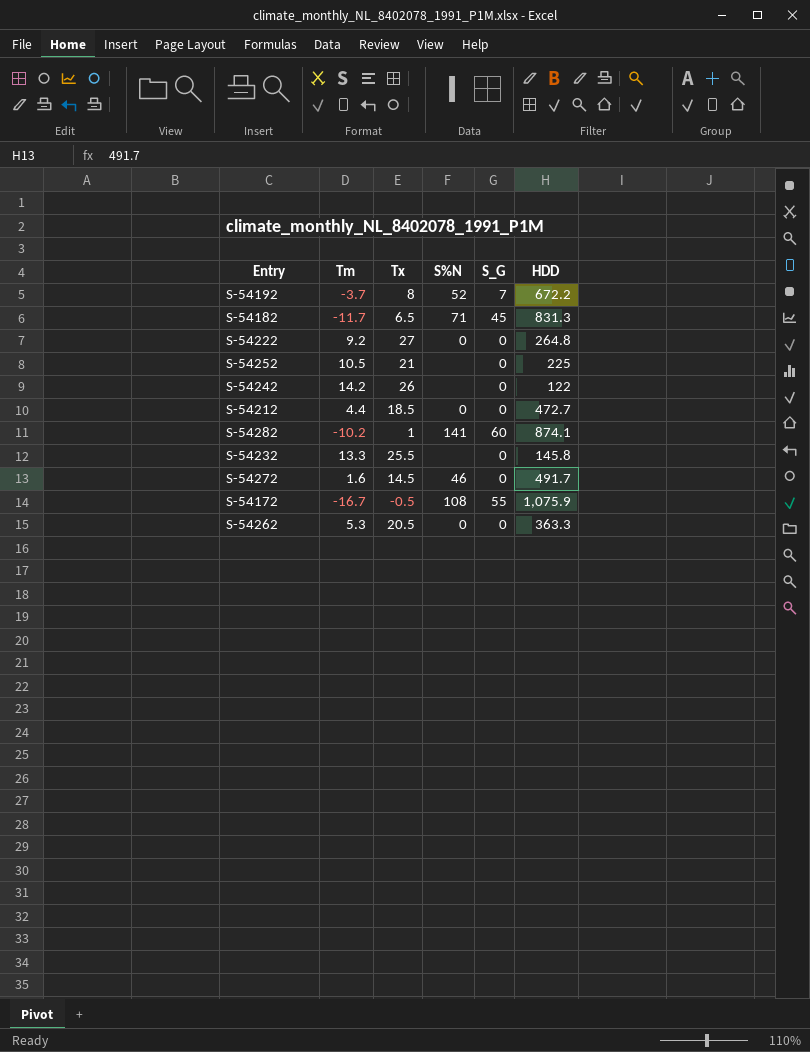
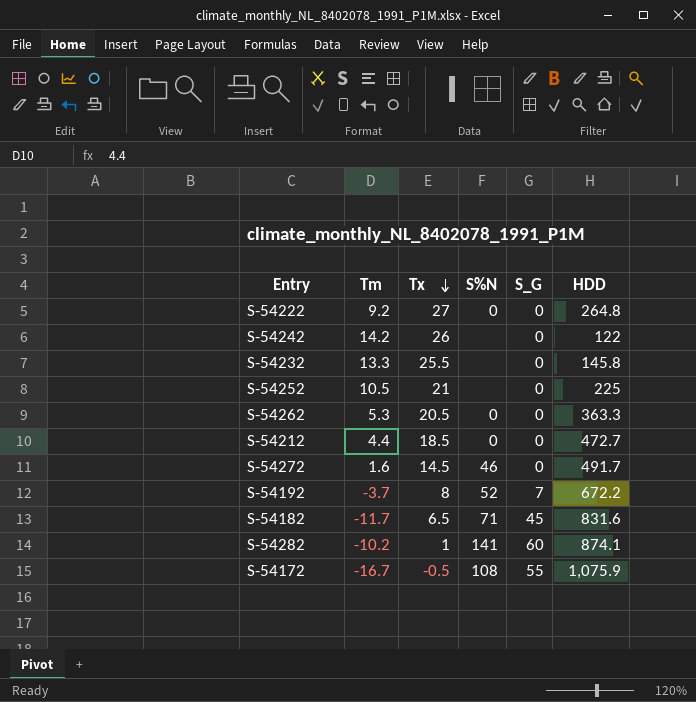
row order: none -> Tx descending
S-54182 | HDD: 831.3 -> 831.6

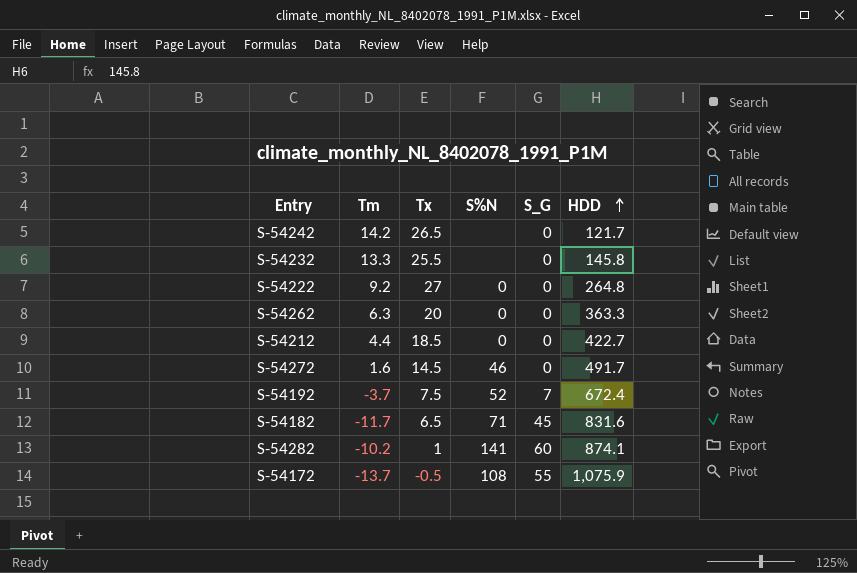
row order: Tx descending -> HDD ascending
row S-54252: 10.5 | 21 | none | 0 | 225 -> none
S-54242 | Tx: 26 -> 26.5
S-54242 | HDD: 122 -> 121.7
S-54262 | Tm: 5.3 -> 6.3
S-54262 | Tx: 20.5 -> 20
S-54212 | HDD: 472.7 -> 422.7
S-54192 | Tx: 8 -> 7.5
S-54192 | HDD: 672.2 -> 672.4
S-54172 | Tm: -16.7 -> -13.7

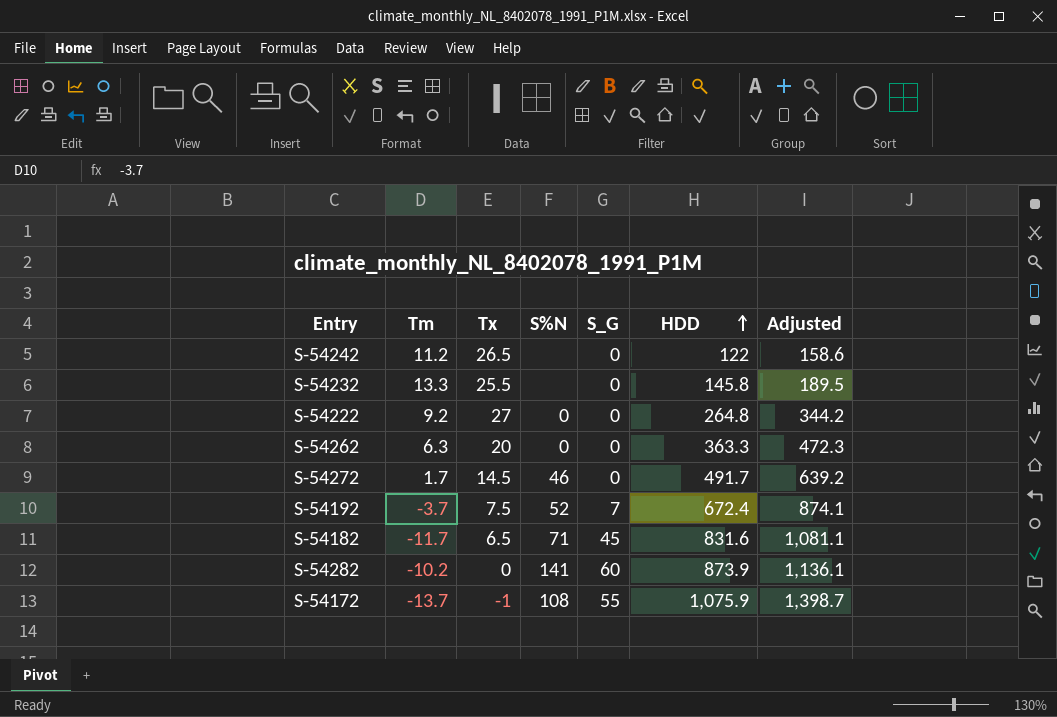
column Adjusted | formula: none -> [HDD] * 1.3
row S-54212: 4.4 | 18.5 | 0 | 0 | 422.7 -> none
S-54242 | Tm: 14.2 -> 11.2
S-54242 | HDD: 121.7 -> 122
S-54272 | Tm: 1.6 -> 1.7
S-54282 | Tx: 1 -> 0
S-54282 | HDD: 874.1 -> 873.9
S-54172 | Tx: -0.5 -> -1

